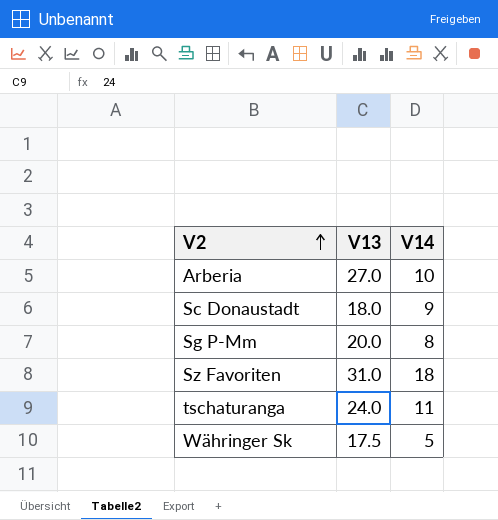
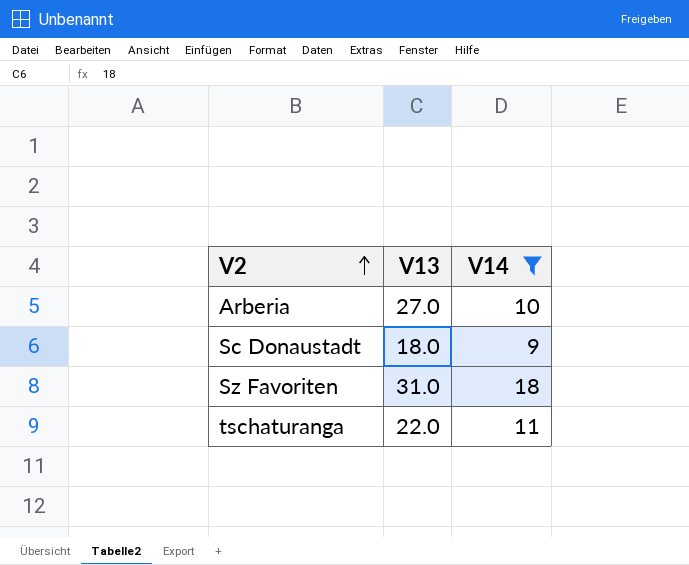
filter: none -> V14 >= 9
tschaturanga | V13: 24.0 -> 22.0

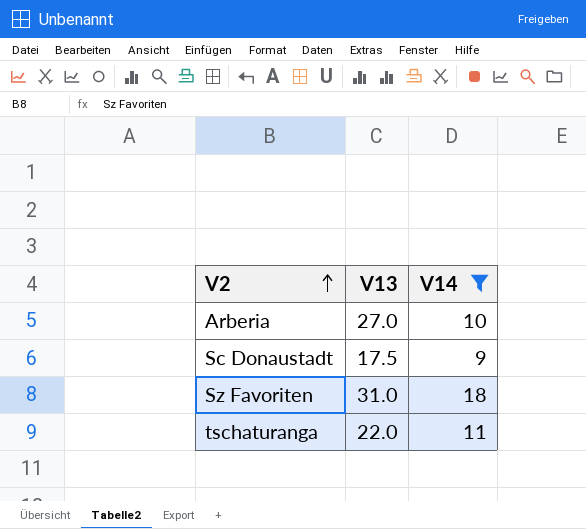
Sc Donaustadt | V13: 18.0 -> 17.5

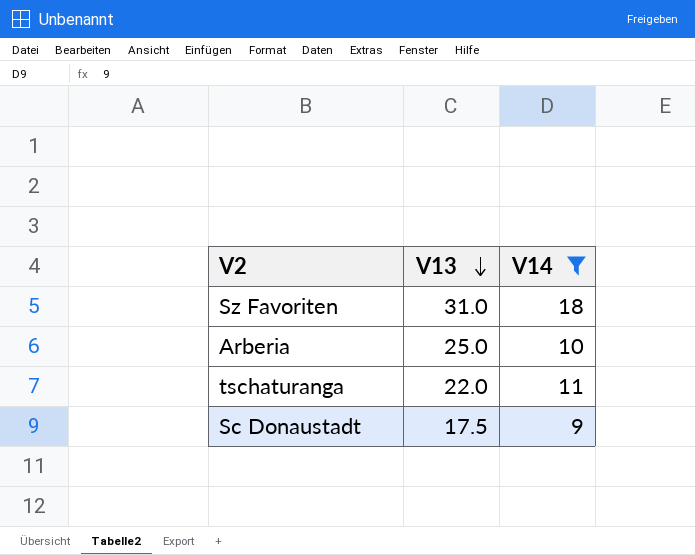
row order: V2 ascending -> V13 descending
Arberia | V13: 27.0 -> 25.0

